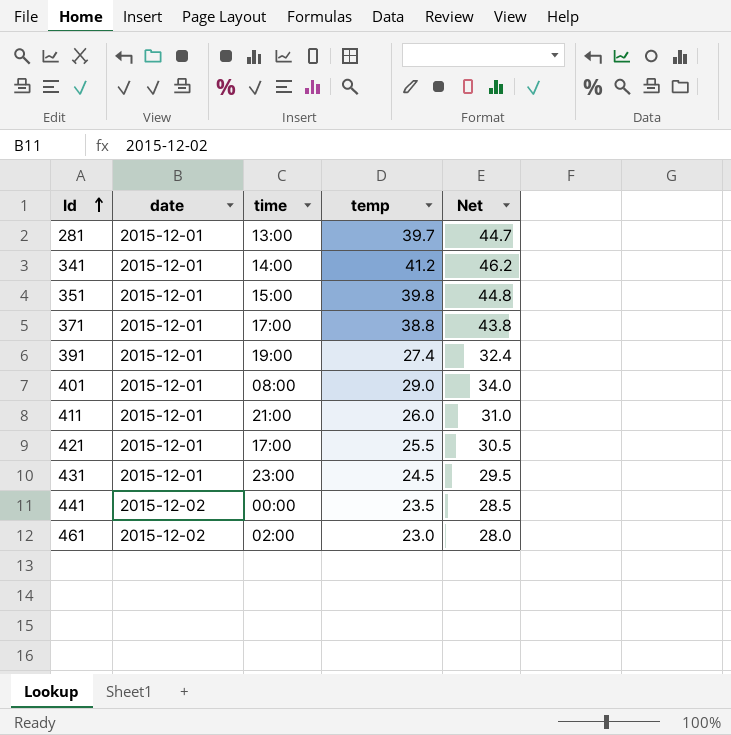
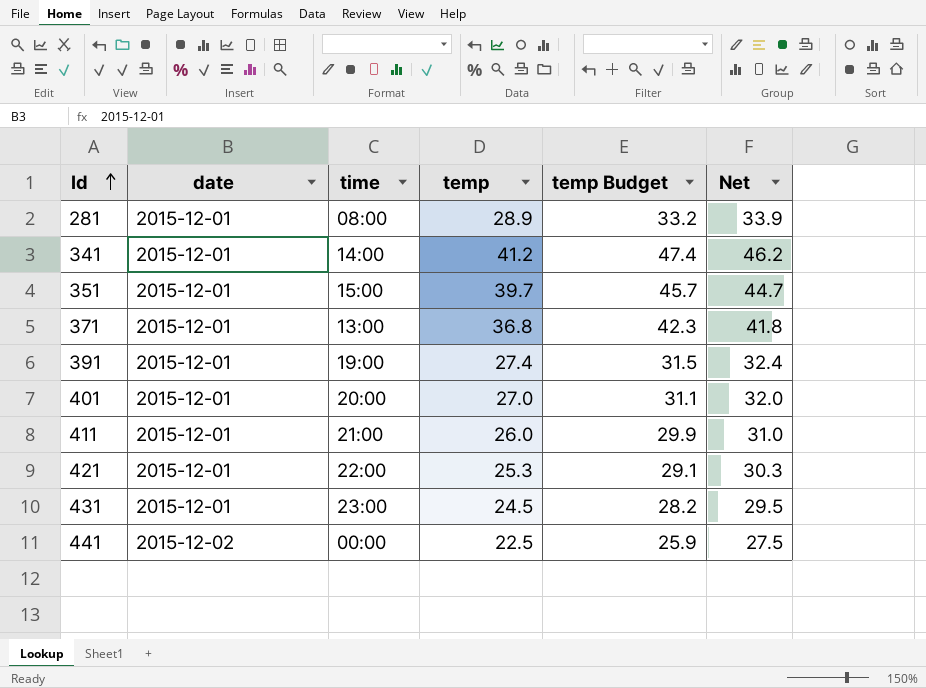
column temp Budget | formula: none -> [temp] * 1.15
row 461: 2015-12-02 | 02:00 | 23.0 | 28.0 -> none
281 | time: 13:00 -> 08:00
281 | temp: 39.7 -> 28.9
281 | Net: 44.7 -> 33.9
351 | temp: 39.8 -> 39.7
351 | Net: 44.8 -> 44.7
371 | time: 17:00 -> 13:00
371 | temp: 38.8 -> 36.8
371 | Net: 43.8 -> 41.8
401 | time: 08:00 -> 20:00
401 | temp: 29.0 -> 27.0
401 | Net: 34.0 -> 32.0
421 | time: 17:00 -> 22:00
421 | temp: 25.5 -> 25.3
421 | Net: 30.5 -> 30.3
441 | temp: 23.5 -> 22.5
441 | Net: 28.5 -> 27.5

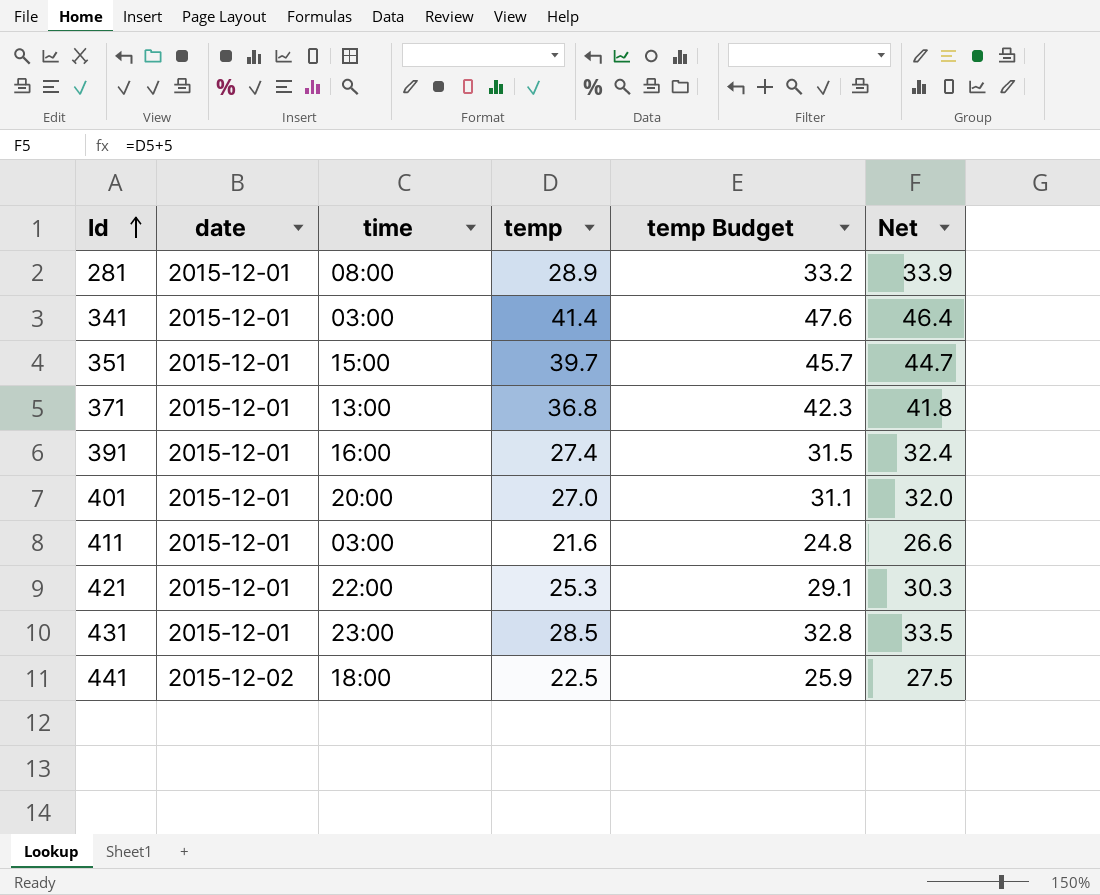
341 | time: 14:00 -> 03:00
341 | temp: 41.2 -> 41.4
341 | temp Budget: 47.4 -> 47.6
341 | Net: 46.2 -> 46.4
391 | time: 19:00 -> 16:00
411 | time: 21:00 -> 03:00
411 | temp: 26.0 -> 21.6
411 | temp Budget: 29.9 -> 24.8
411 | Net: 31.0 -> 26.6
431 | temp: 24.5 -> 28.5
431 | temp Budget: 28.2 -> 32.8
431 | Net: 29.5 -> 33.5
441 | time: 00:00 -> 18:00

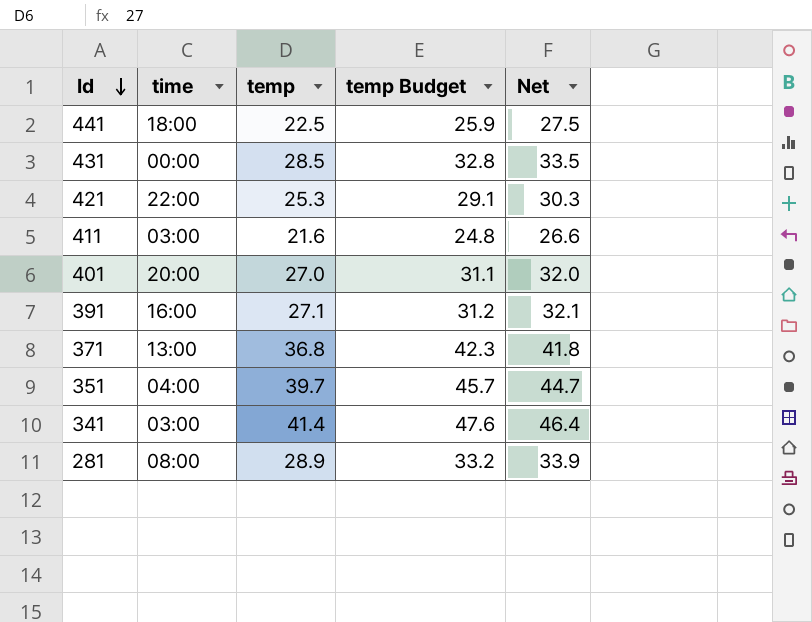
row order: Id ascending -> Id descending
column date | position: 2 -> none
431 | time: 23:00 -> 00:00
391 | temp: 27.4 -> 27.1
391 | temp Budget: 31.5 -> 31.2
391 | Net: 32.4 -> 32.1
351 | time: 15:00 -> 04:00

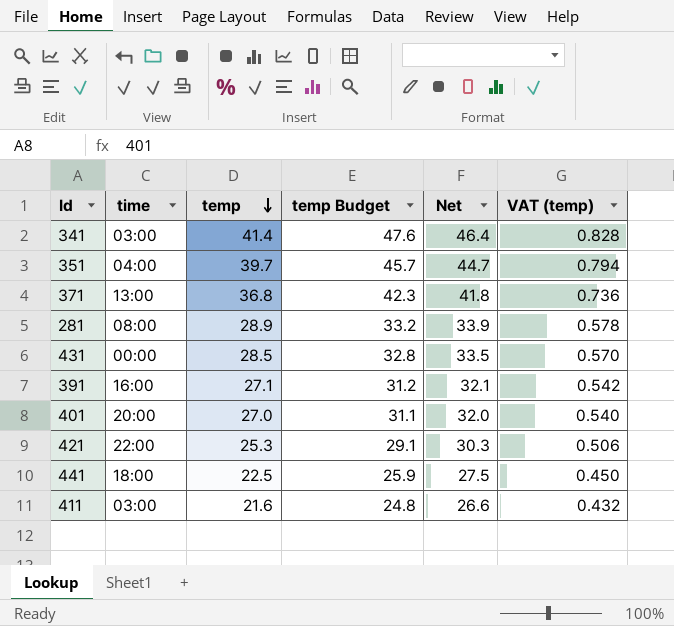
row order: Id descending -> temp descending
column VAT (temp) | formula: none -> [temp] * 0.02

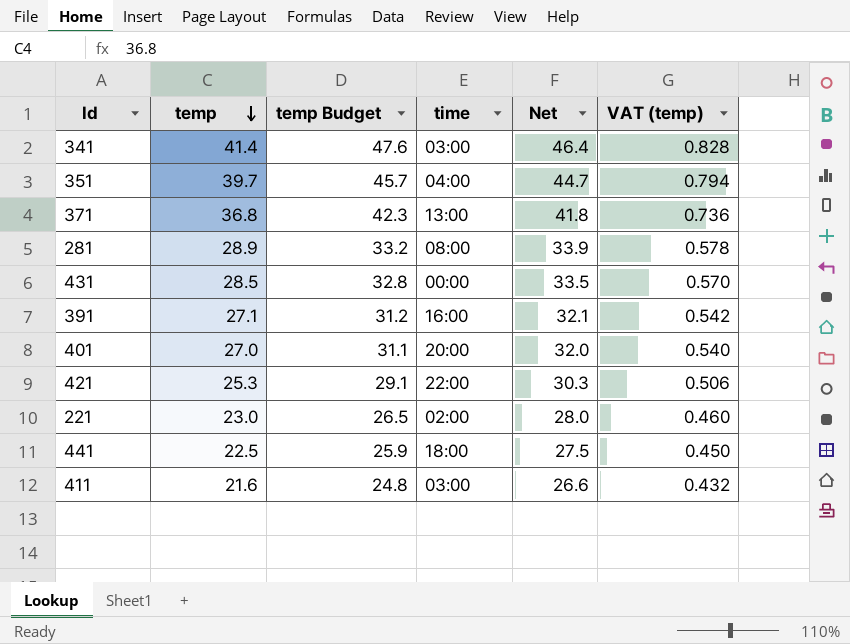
column time | position: 2 -> 4
row 221: none -> 23.0 | 26.5 | 02:00 | 28.0 | 0.460

